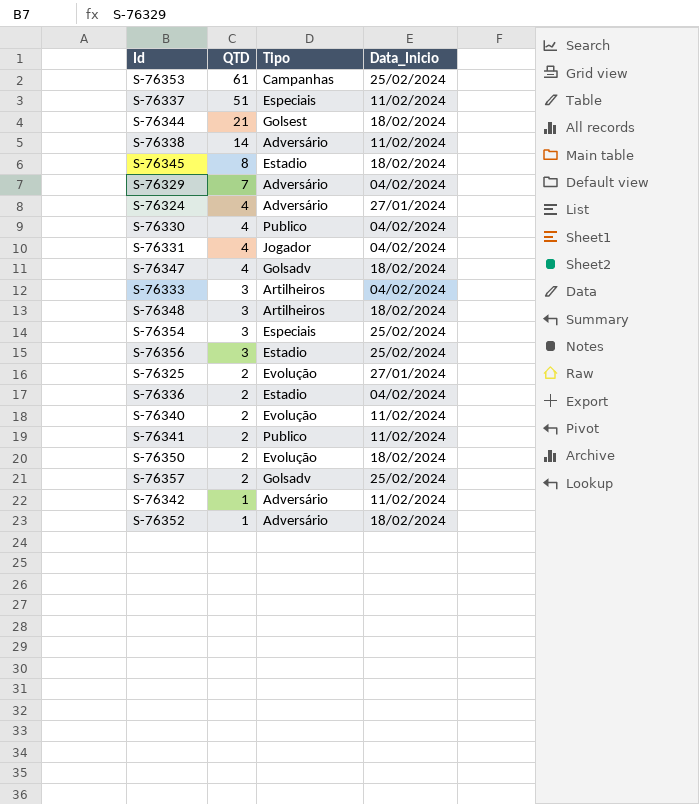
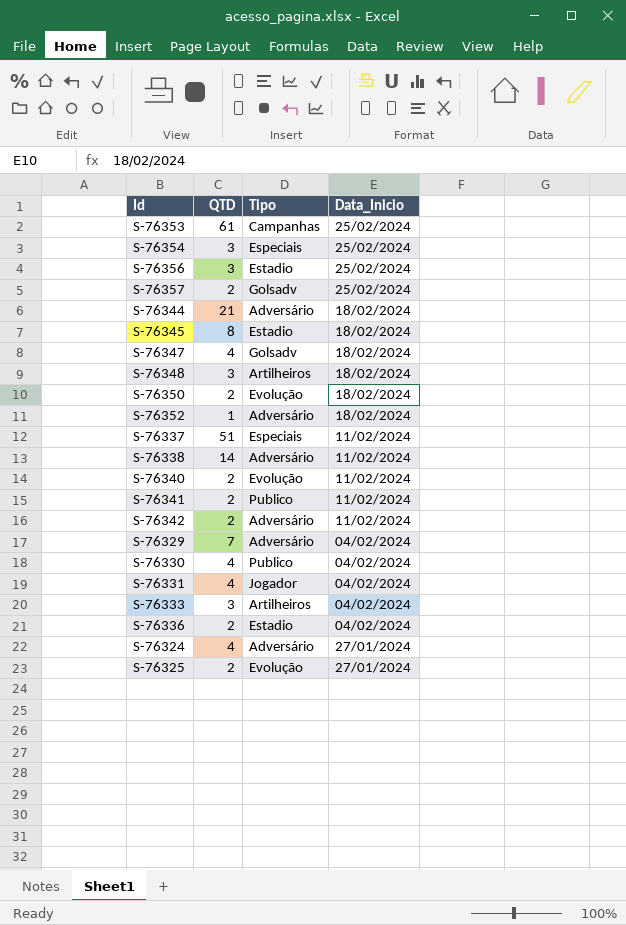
row order: QTD descending -> Data_Inicio descending
S-76344 | Tipo: Golsest -> Adversário
S-76342 | QTD: 1 -> 2

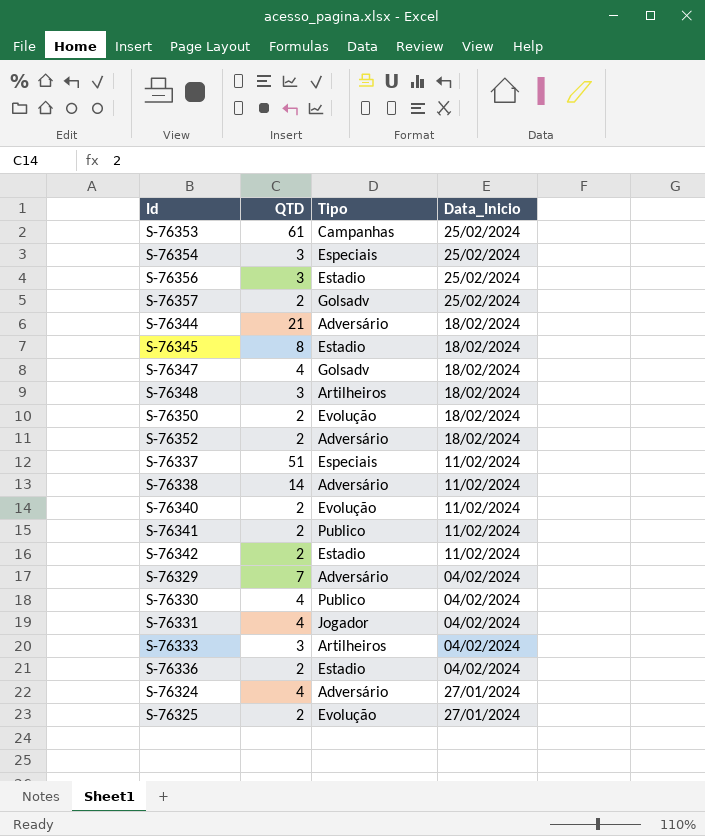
S-76352 | QTD: 1 -> 2
S-76342 | Tipo: Adversário -> Estadio

